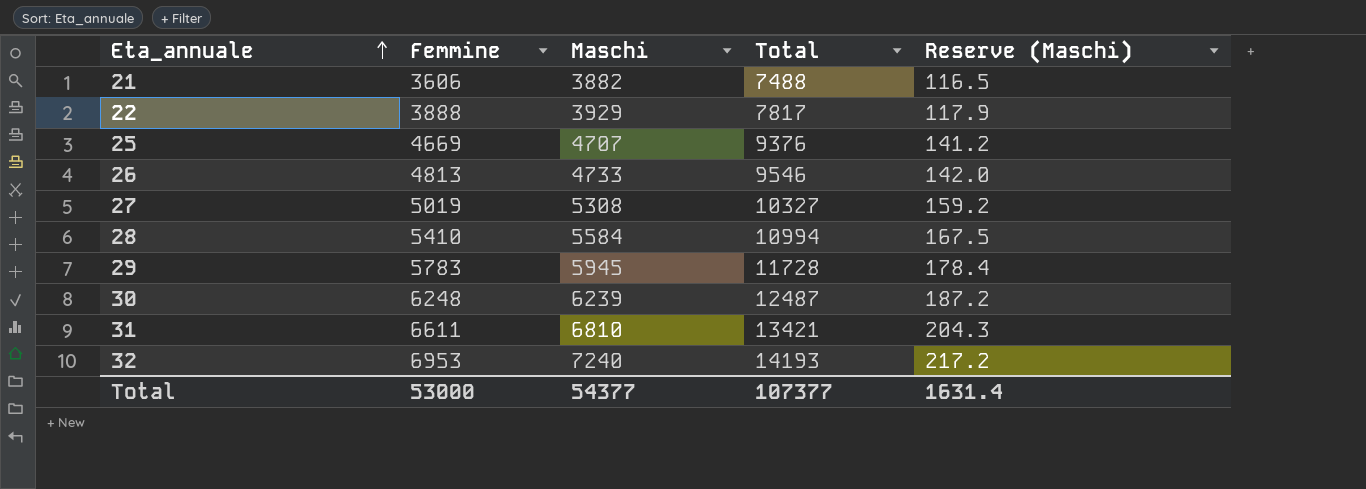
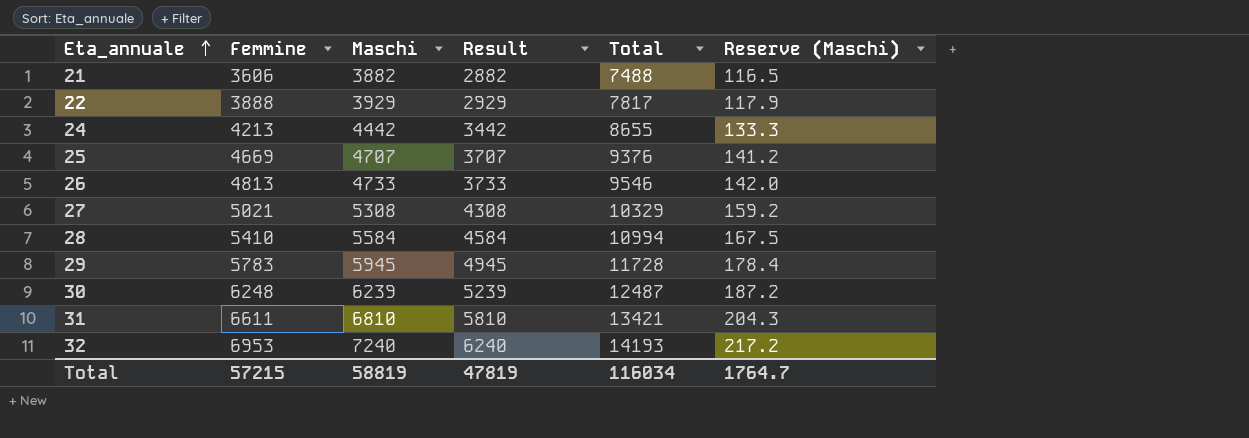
column Result | formula: none -> [Maschi] - 1000
row 24: none -> 4213 | 4442 | 3442 | 8655 | 133.3
27 | Femmine: 5019 -> 5021
27 | Total: 10327 -> 10329
Total | Femmine: 53000 -> 57215
Total | Maschi: 54377 -> 58819
Total | Total: 107377 -> 116034
Total | Reserve (Maschi): 1631.4 -> 1764.7

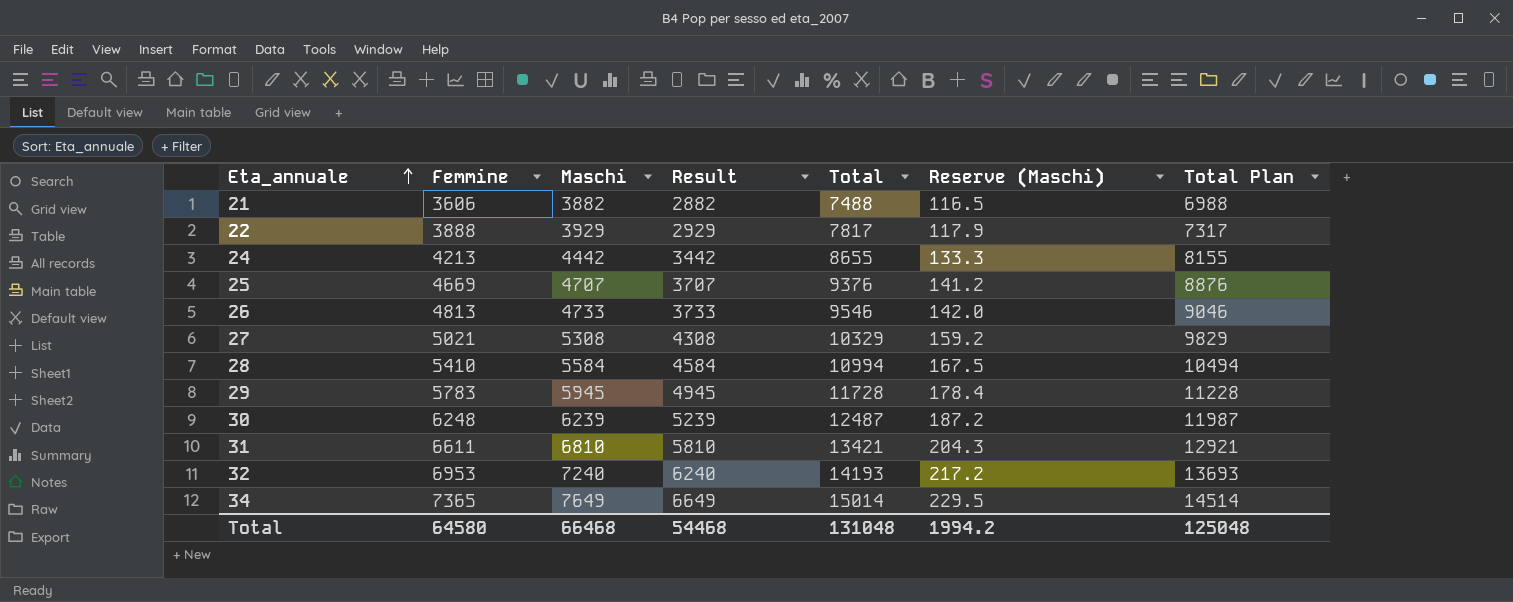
column Total Plan | formula: none -> [Total] - 500
row 34: none -> 7365 | 7649 | 6649 | 15014 | 229.5 | 14514
Total | Femmine: 57215 -> 64580
Total | Maschi: 58819 -> 66468
Total | Result: 47819 -> 54468
Total | Total: 116034 -> 131048
Total | Reserve (Maschi): 1764.7 -> 1994.2

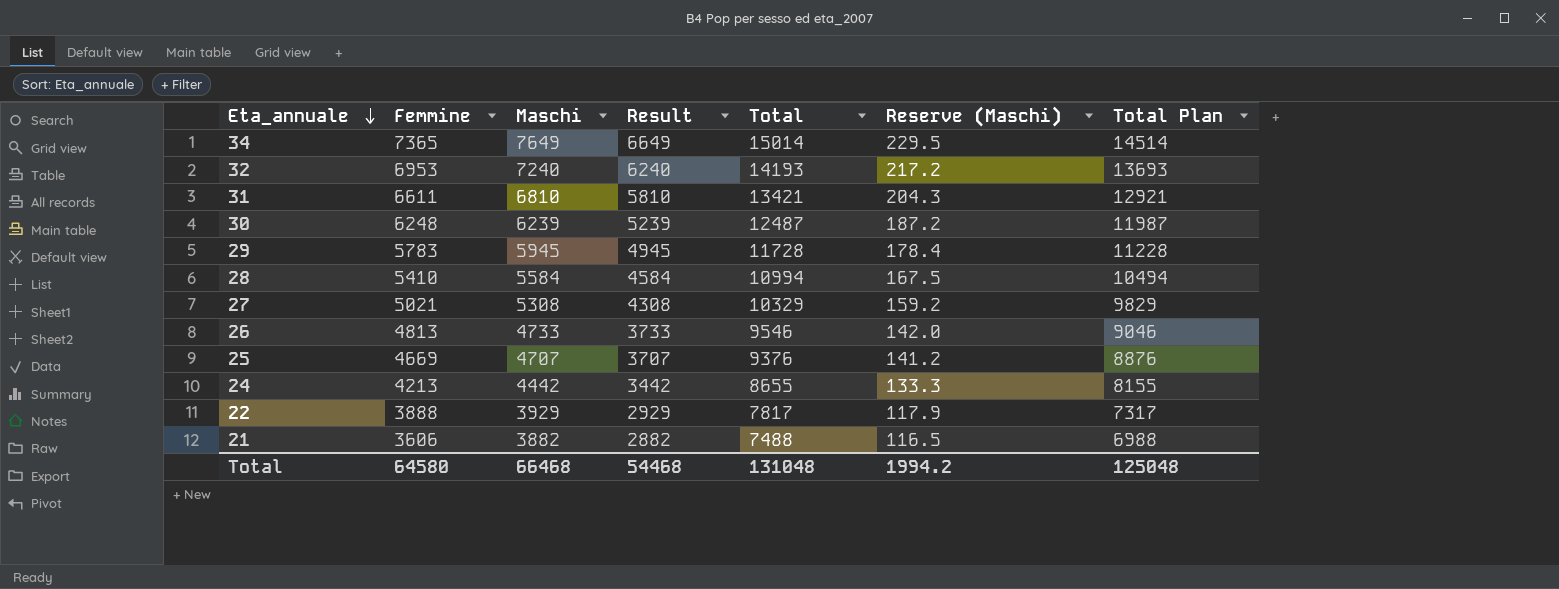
row order: Eta_annuale ascending -> Eta_annuale descending

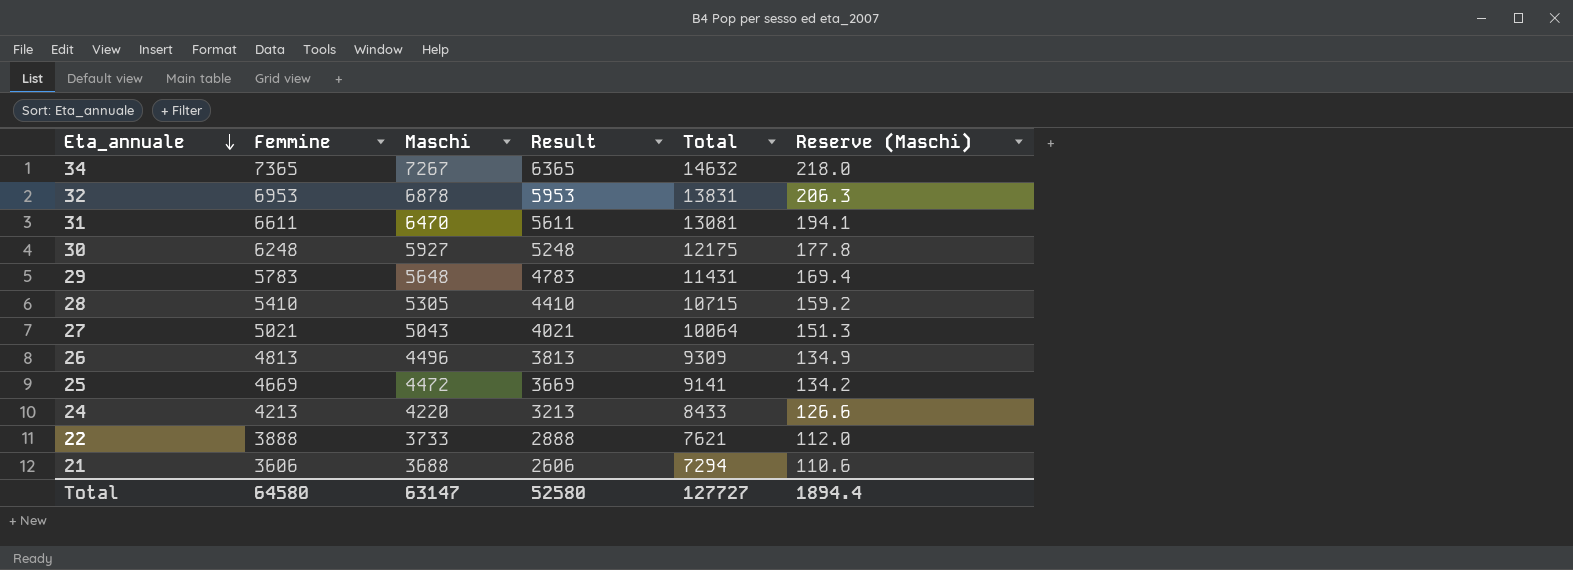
column Total Plan | formula: [Total] - 500 -> none
column Result | formula: [Maschi] - 1000 -> [Femmine] - 1000
34 | Maschi: 7649 -> 7267
34 | Total: 15014 -> 14632
34 | Reserve (Maschi): 229.5 -> 218.0
32 | Maschi: 7240 -> 6878
32 | Total: 14193 -> 13831
32 | Reserve (Maschi): 217.2 -> 206.3
31 | Maschi: 6810 -> 6470
31 | Total: 13421 -> 13081
31 | Reserve (Maschi): 204.3 -> 194.1
30 | Maschi: 6239 -> 5927
30 | Total: 12487 -> 12175
30 | Reserve (Maschi): 187.2 -> 177.8
29 | Maschi: 5945 -> 5648
29 | Total: 11728 -> 11431
29 | Reserve (Maschi): 178.4 -> 169.4
28 | Maschi: 5584 -> 5305
28 | Total: 10994 -> 10715
28 | Reserve (Maschi): 167.5 -> 159.2
27 | Maschi: 5308 -> 5043
27 | Total: 10329 -> 10064
27 | Reserve (Maschi): 159.2 -> 151.3
26 | Maschi: 4733 -> 4496
26 | Total: 9546 -> 9309
26 | Reserve (Maschi): 142.0 -> 134.9
25 | Maschi: 4707 -> 4472
25 | Total: 9376 -> 9141
25 | Reserve (Maschi): 141.2 -> 134.2
24 | Maschi: 4442 -> 4220
24 | Total: 8655 -> 8433
24 | Reserve (Maschi): 133.3 -> 126.6
22 | Maschi: 3929 -> 3733
22 | Total: 7817 -> 7621
22 | Reserve (Maschi): 117.9 -> 112.0
21 | Maschi: 3882 -> 3688
21 | Total: 7488 -> 7294
21 | Reserve (Maschi): 116.5 -> 110.6
Total | Maschi: 66468 -> 63147
Total | Result: 54468 -> 52580
Total | Total: 131048 -> 127727
Total | Reserve (Maschi): 1994.2 -> 1894.4

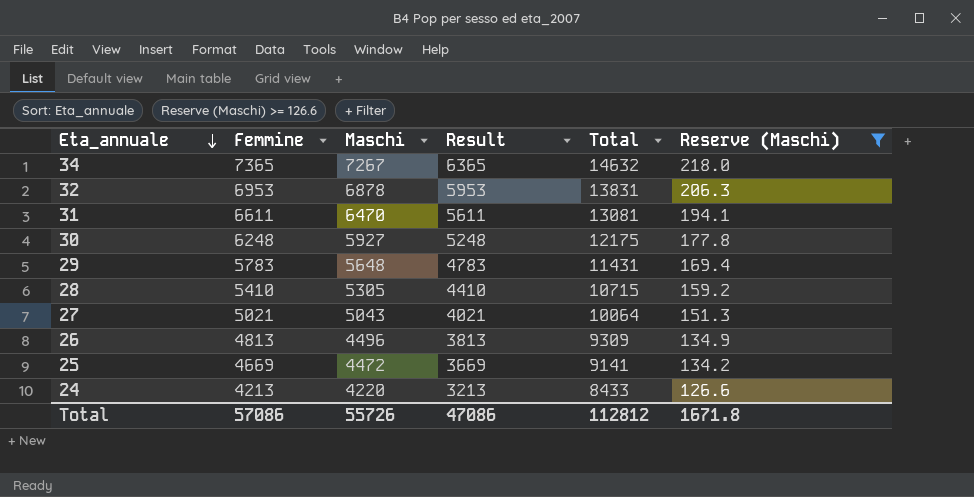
filter: none -> Reserve (Maschi) >= 126.6
Total | Femmine: 64580 -> 57086
Total | Maschi: 63147 -> 55726
Total | Result: 52580 -> 47086
Total | Total: 127727 -> 112812
Total | Reserve (Maschi): 1894.4 -> 1671.8

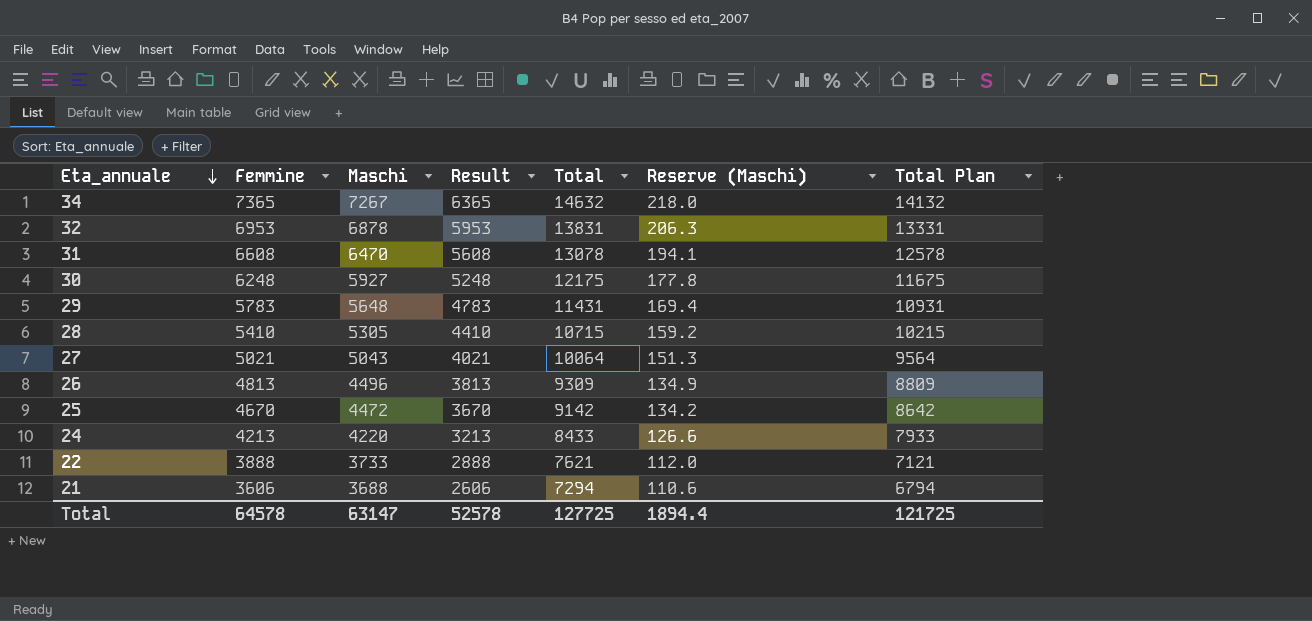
filter: Reserve (Maschi) >= 126.6 -> none
column Total Plan | formula: none -> [Total] - 500
31 | Femmine: 6611 -> 6608
31 | Result: 5611 -> 5608
31 | Total: 13081 -> 13078
25 | Femmine: 4669 -> 4670
25 | Result: 3669 -> 3670
25 | Total: 9141 -> 9142
Total | Femmine: 57086 -> 64578
Total | Maschi: 55726 -> 63147
Total | Result: 47086 -> 52578
Total | Total: 112812 -> 127725
Total | Reserve (Maschi): 1671.8 -> 1894.4

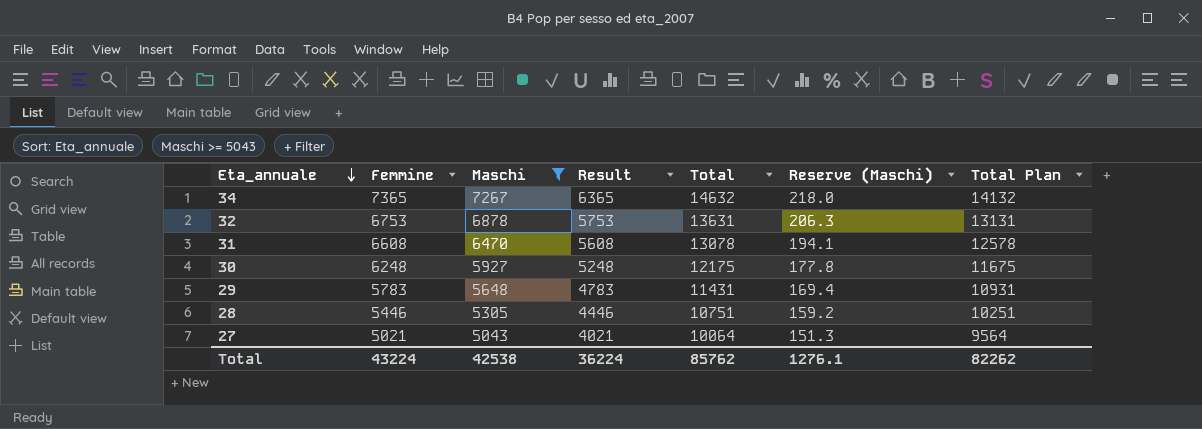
filter: none -> Maschi >= 5043
32 | Femmine: 6953 -> 6753
32 | Result: 5953 -> 5753
32 | Total: 13831 -> 13631
32 | Total Plan: 13331 -> 13131
28 | Femmine: 5410 -> 5446
28 | Result: 4410 -> 4446
28 | Total: 10715 -> 10751
28 | Total Plan: 10215 -> 10251
Total | Femmine: 64578 -> 43224
Total | Maschi: 63147 -> 42538
Total | Result: 52578 -> 36224
Total | Total: 127725 -> 85762
Total | Reserve (Maschi): 1894.4 -> 1276.1
Total | Total Plan: 121725 -> 82262

